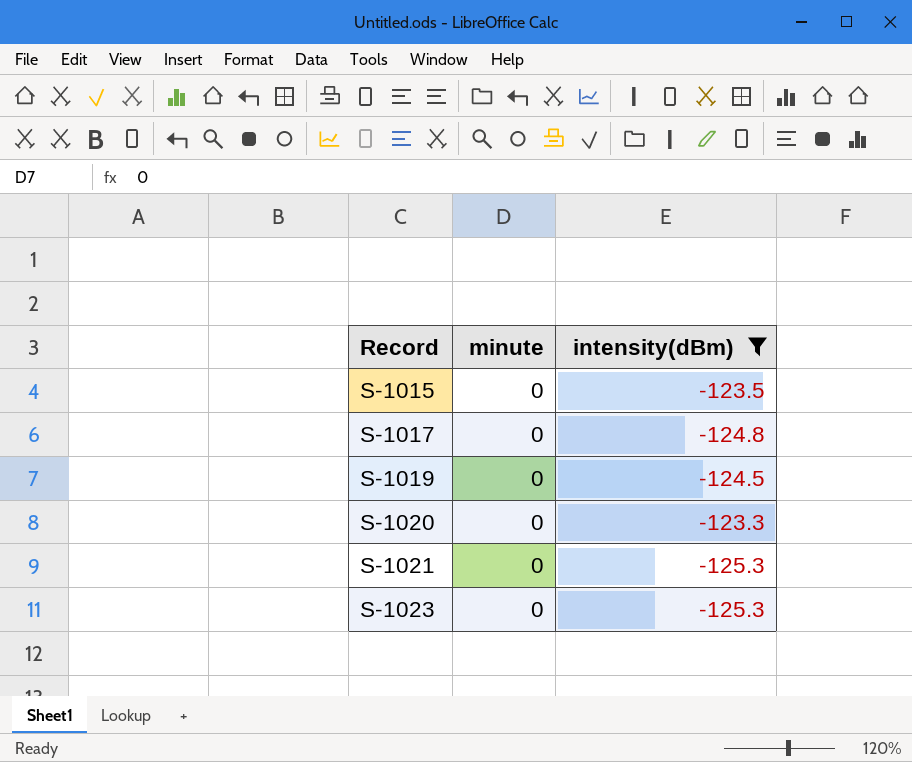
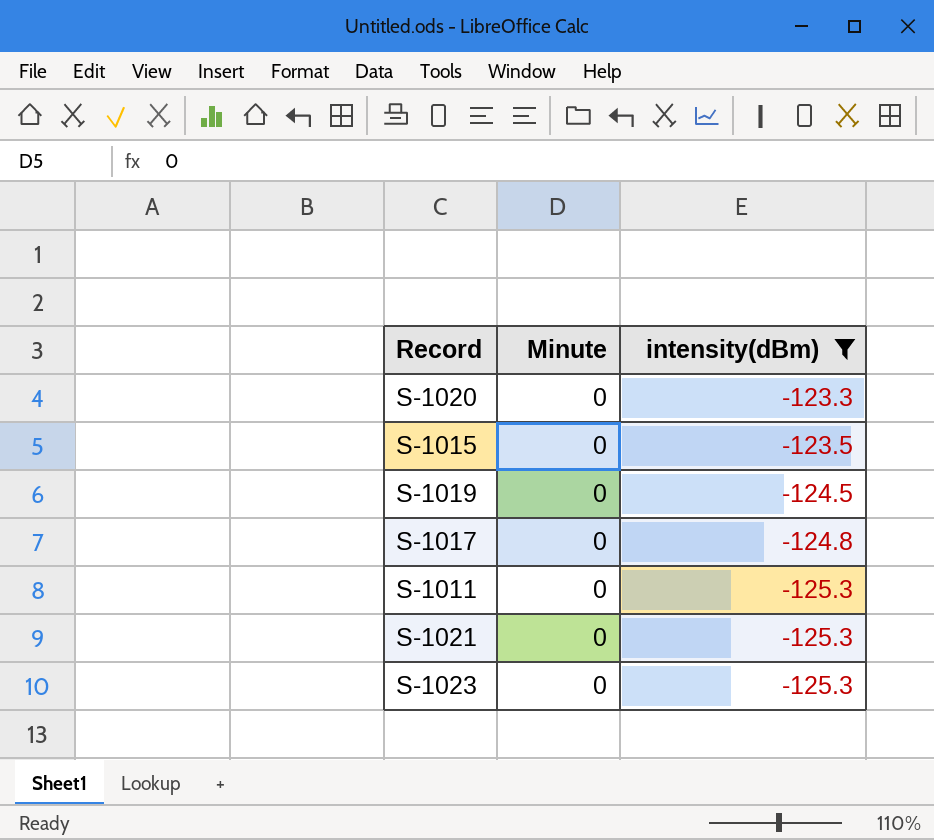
row order: Record ascending -> intensity(dBm) descending
column name: minute -> Minute
row S-1011: none -> 0 | -125.3

